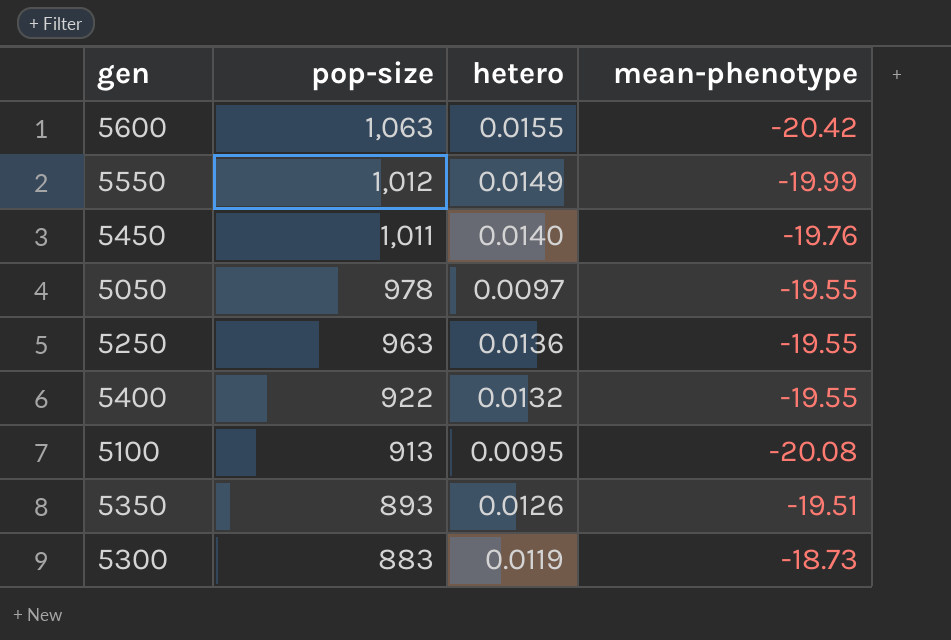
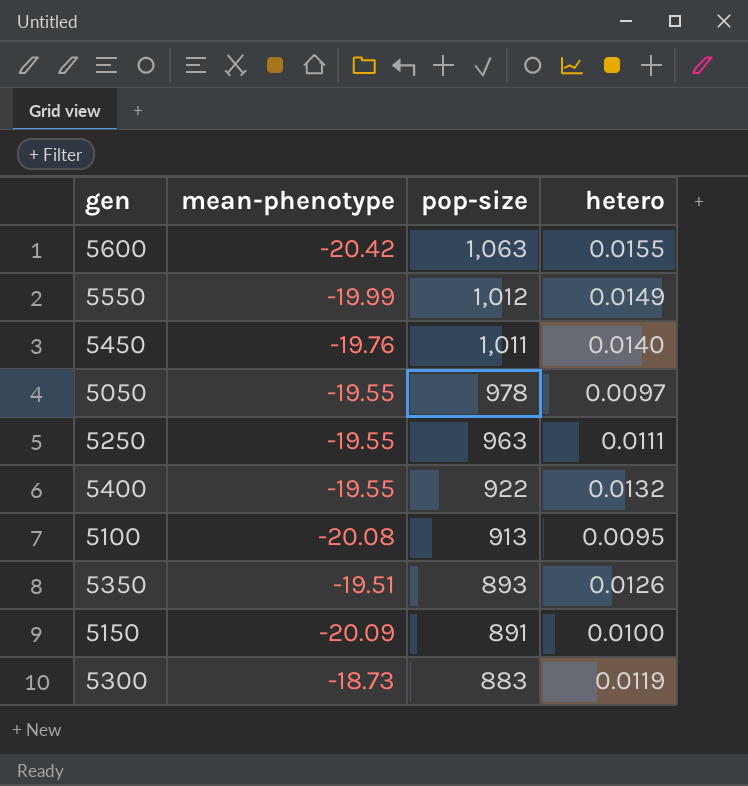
column mean-phenotype | position: 4 -> 2
5250 | hetero: 0.0136 -> 0.0111
row 5150: none -> -20.09 | 891 | 0.0100

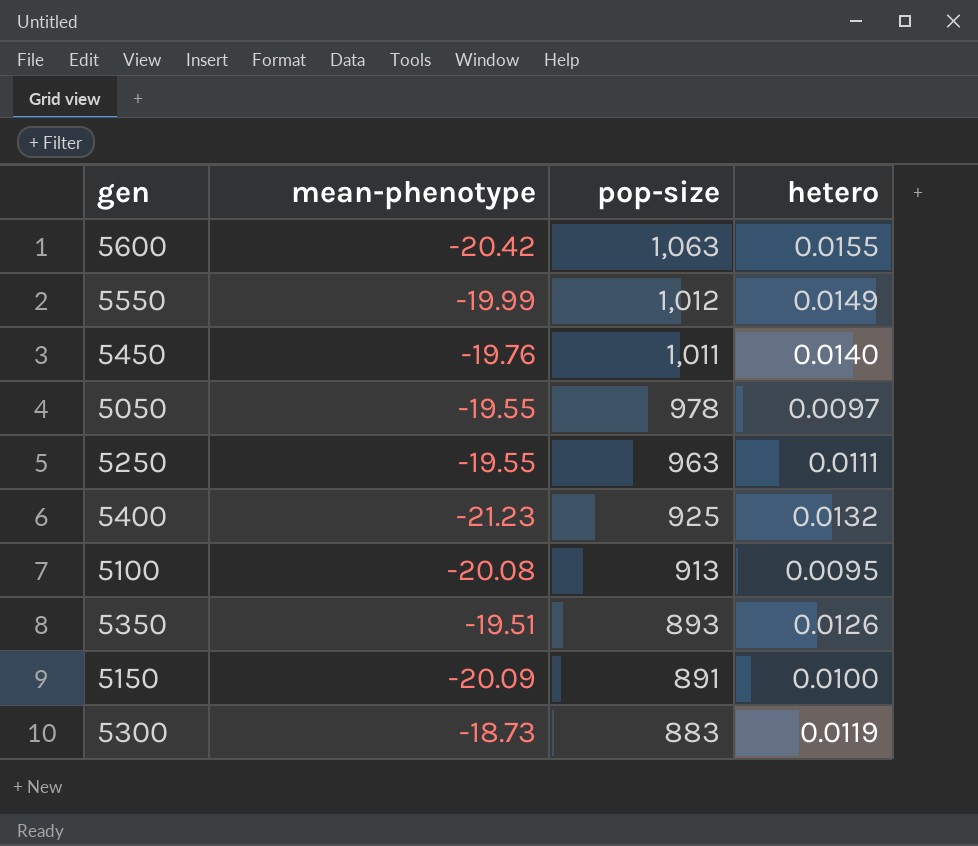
5400 | mean-phenotype: -19.55 -> -21.23
5400 | pop-size: 922 -> 925

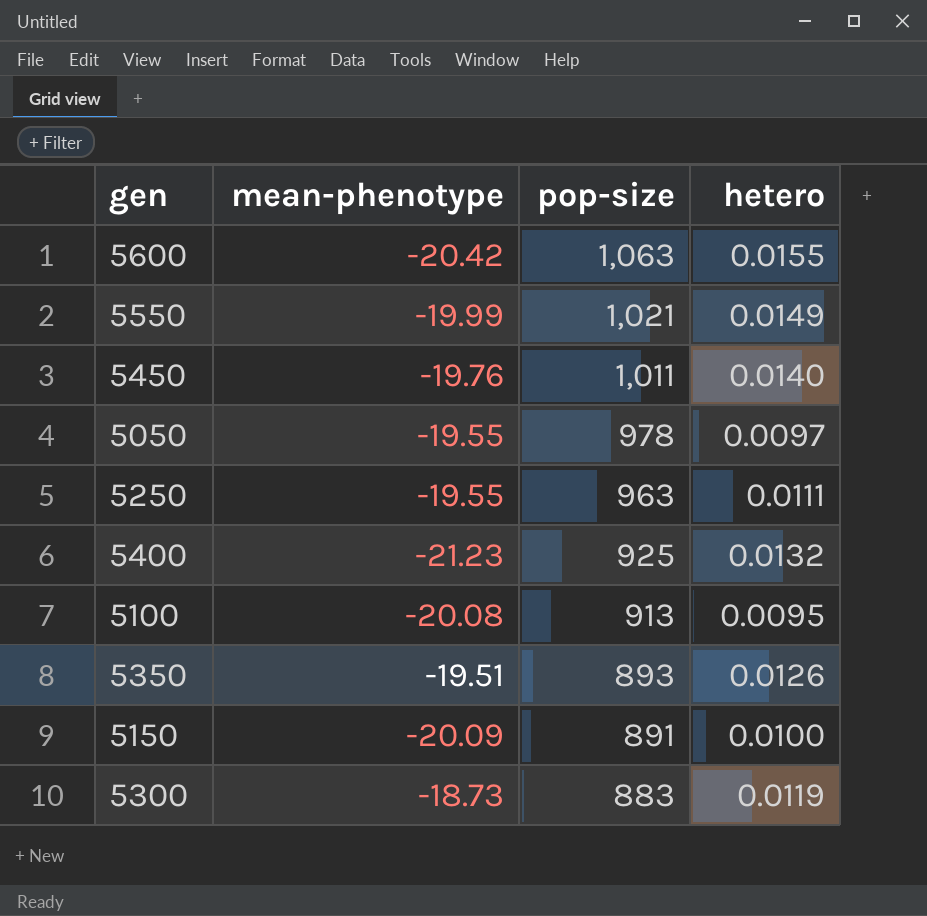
5550 | pop-size: 1,012 -> 1,021

